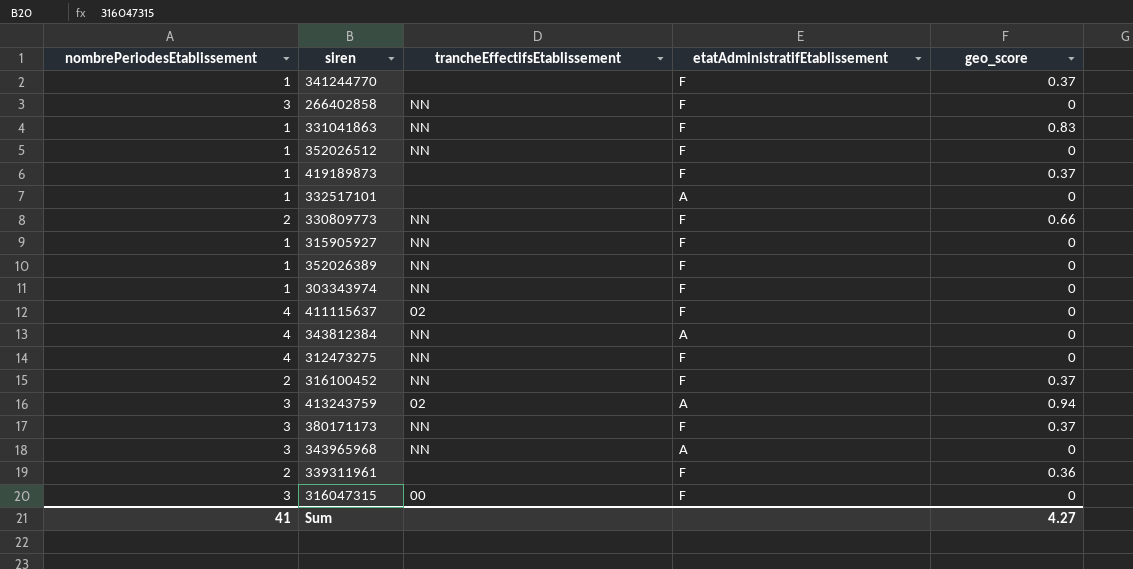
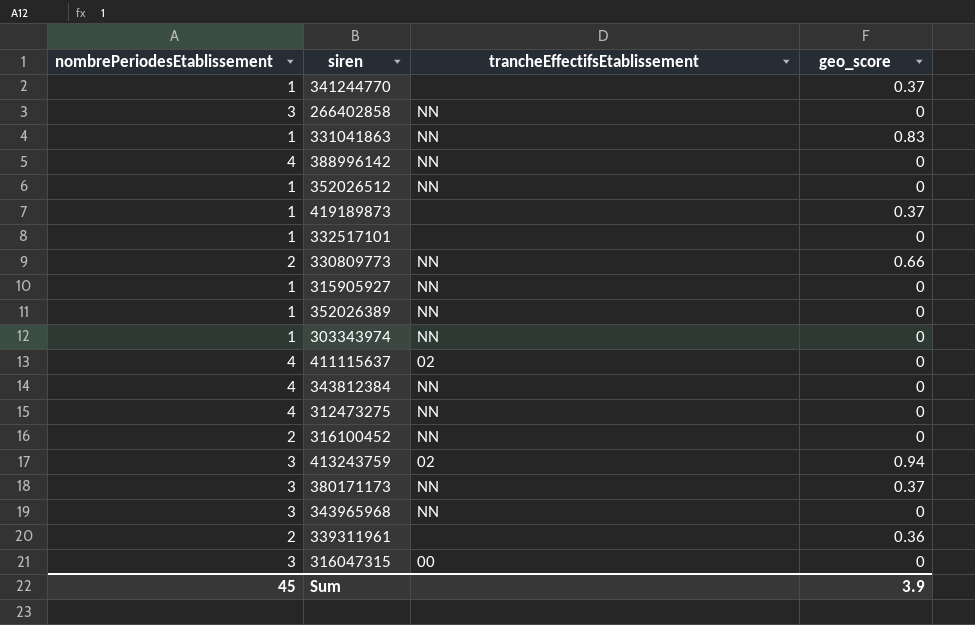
column etatAdministratifEtablissement | position: 4 -> none
row 388996142: none -> 4 | NN | 0
316100452 | geo_score: 0.37 -> 0
Sum | nombrePeriodesEtablissement: 41 -> 45
Sum | geo_score: 4.27 -> 3.9

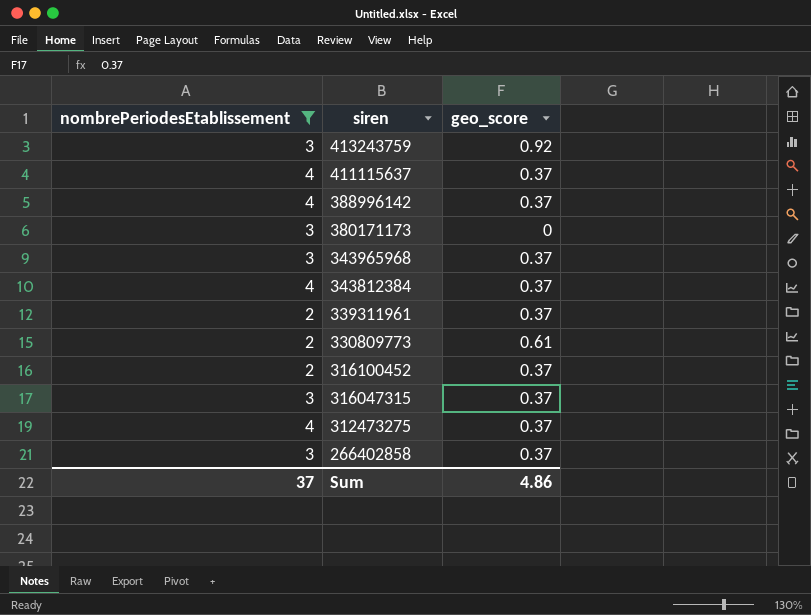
filter: none -> nombrePeriodesEtablissement != 1
row order: none -> siren descending
column trancheEffectifsEtablissement | position: 3 -> none
413243759 | geo_score: 0.94 -> 0.92
411115637 | geo_score: 0 -> 0.37
388996142 | geo_score: 0 -> 0.37
380171173 | geo_score: 0.37 -> 0
343965968 | geo_score: 0 -> 0.37
343812384 | geo_score: 0 -> 0.37
339311961 | geo_score: 0.36 -> 0.37
330809773 | geo_score: 0.66 -> 0.61
316100452 | geo_score: 0 -> 0.37
316047315 | geo_score: 0 -> 0.37
312473275 | geo_score: 0 -> 0.37
266402858 | geo_score: 0 -> 0.37
Sum | nombrePeriodesEtablissement: 45 -> 37
Sum | geo_score: 3.9 -> 4.86

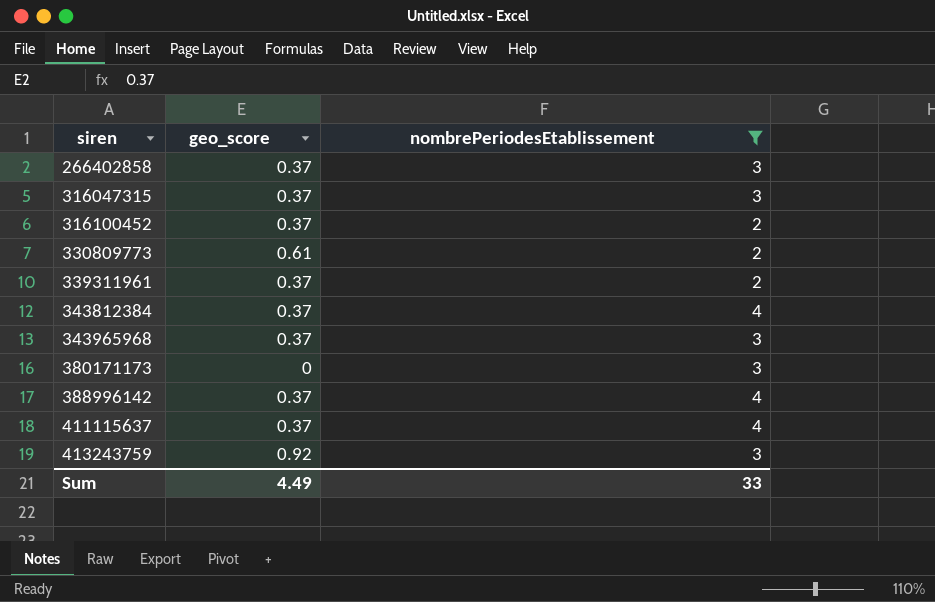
row order: siren descending -> siren ascending
column nombrePeriodesEtablissement | position: 1 -> 3
row 312473275: 4 | 0.37 -> none
Sum | geo_score: 4.86 -> 4.49
Sum | nombrePeriodesEtablissement: 37 -> 33

